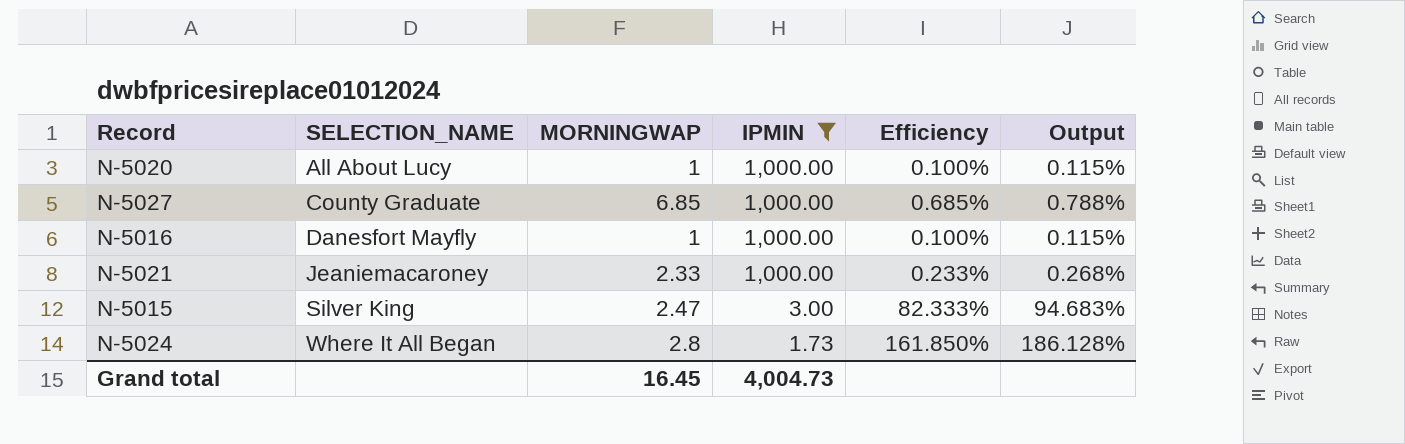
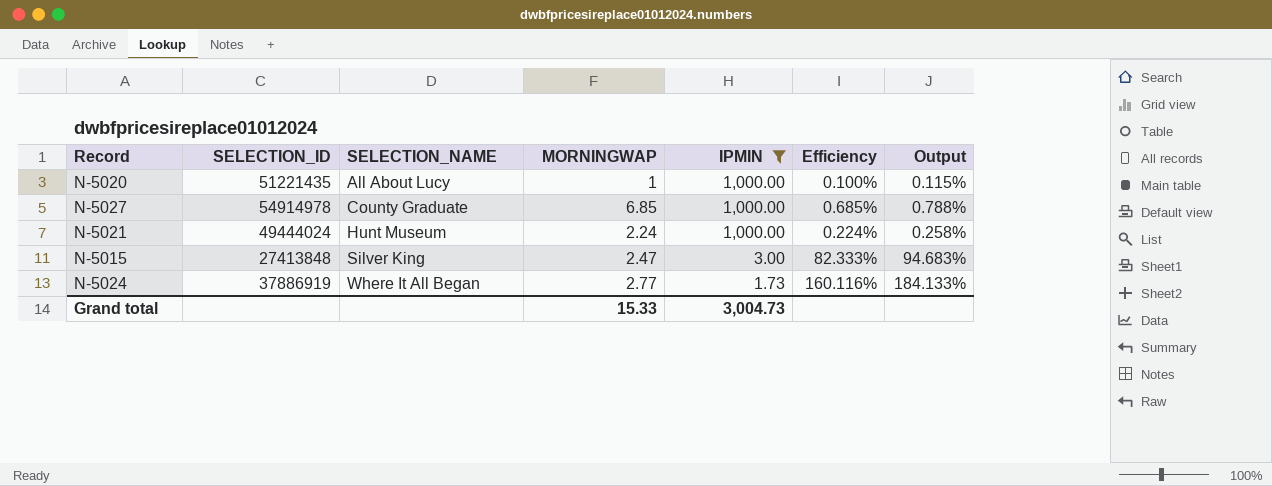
column SELECTION_ID | position: none -> 2
row N-5016: Danesfort Mayfly | 1 | 1,000.00 | 0.100% | 0.115% -> none
N-5021 | SELECTION_NAME: Jeaniemacaroney -> Hunt Museum
N-5021 | MORNINGWAP: 2.33 -> 2.24
N-5021 | Efficiency: 0.233% -> 0.224%
N-5021 | Output: 0.268% -> 0.258%
N-5024 | MORNINGWAP: 2.8 -> 2.77
N-5024 | Efficiency: 161.850% -> 160.116%
N-5024 | Output: 186.128% -> 184.133%
Grand total | MORNINGWAP: 16.45 -> 15.33
Grand total | IPMIN: 4,004.73 -> 3,004.73

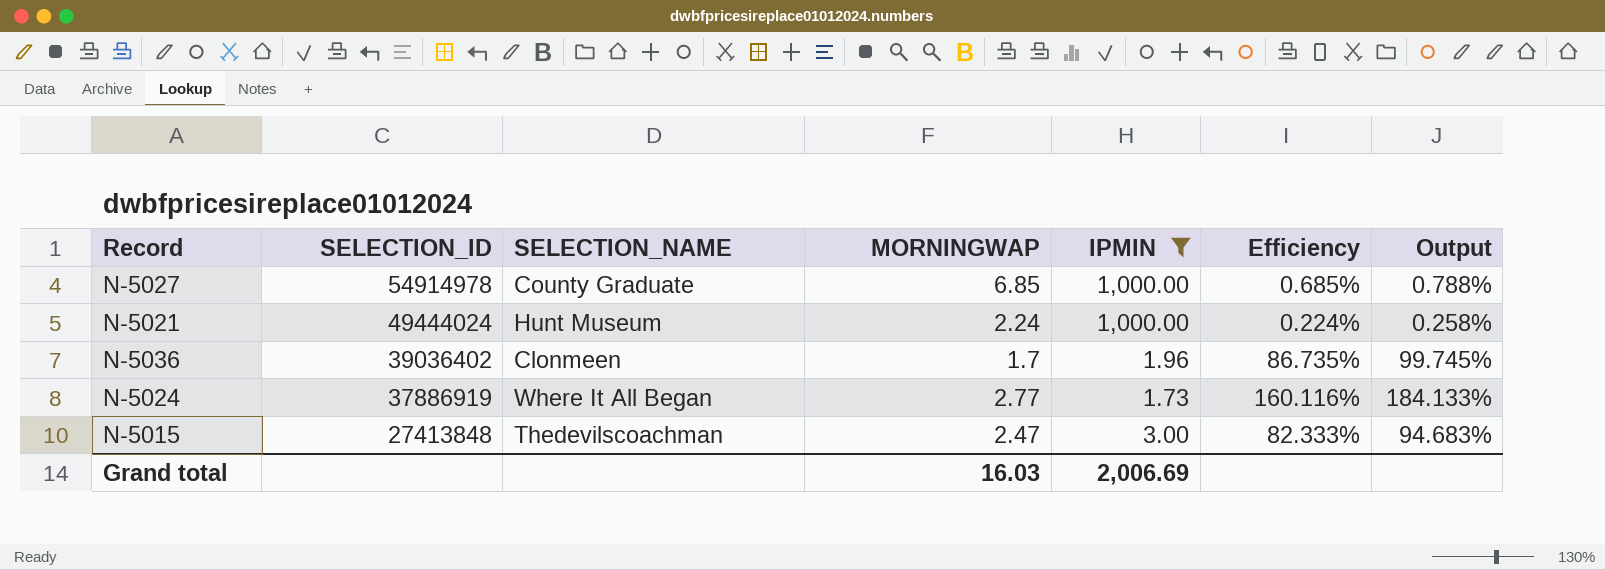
row order: SELECTION_NAME ascending -> SELECTION_ID descending
row N-5020: 51221435 | All About Lucy | 1 | 1,000.00 | 0.100% | 0.115% -> none
row N-5036: none -> 39036402 | Clonmeen | 1.7 | 1.96 | 86.735% | 99.745%
N-5015 | SELECTION_NAME: Silver King -> Thedevilscoachman
Grand total | MORNINGWAP: 15.33 -> 16.03
Grand total | IPMIN: 3,004.73 -> 2,006.69

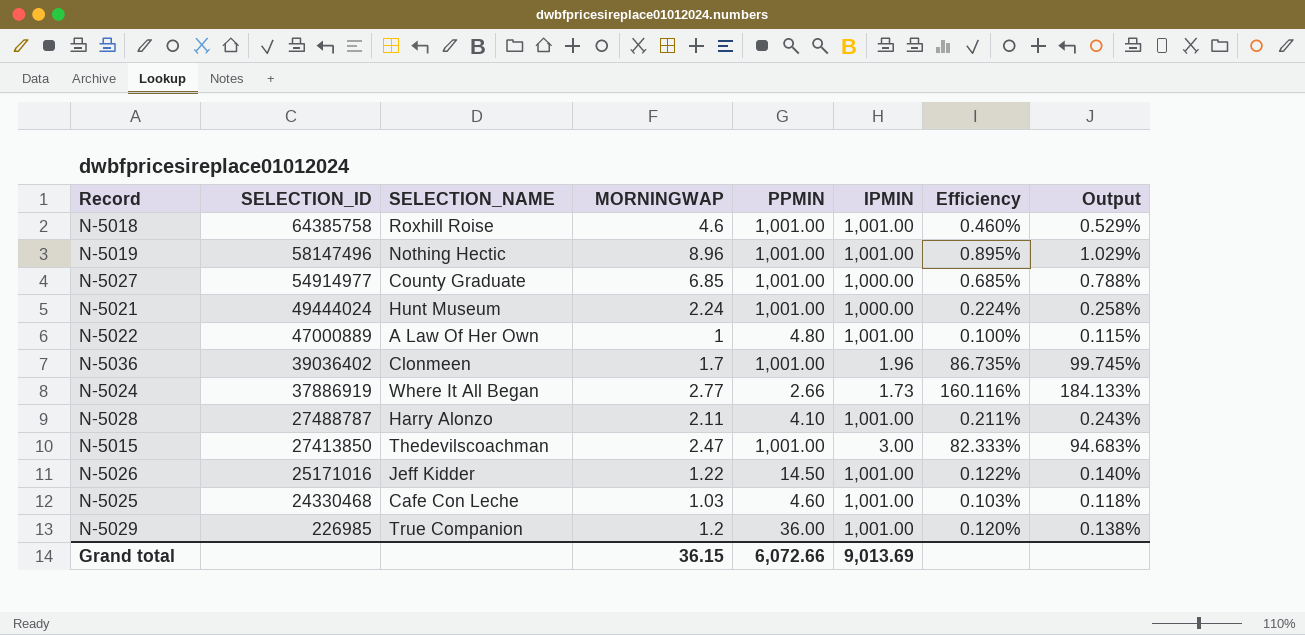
filter: IPMIN != 1,001.00 -> none
column PPMIN | position: none -> 5
N-5027 | SELECTION_ID: 54914978 -> 54914977
N-5015 | SELECTION_ID: 27413848 -> 27413850
Grand total | MORNINGWAP: 16.03 -> 36.15
Grand total | IPMIN: 2,006.69 -> 9,013.69

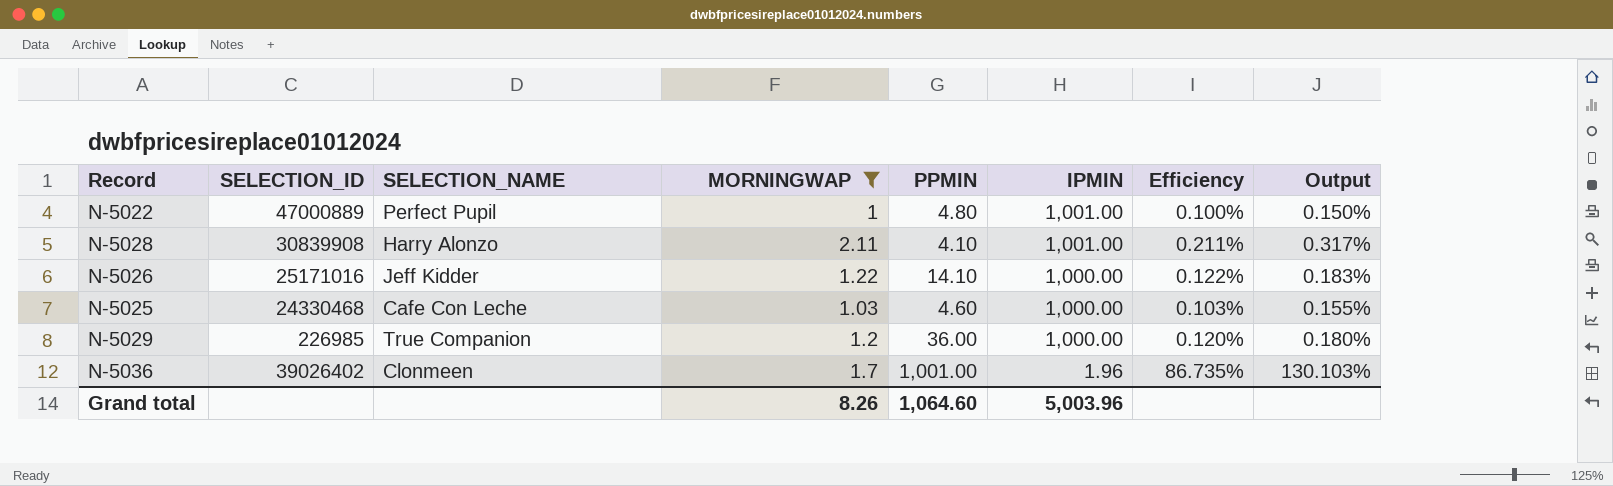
filter: none -> MORNINGWAP <= 2.11
row order: SELECTION_ID descending -> IPMIN descending
column Output | formula: [Efficiency] * 1.15 -> [Efficiency] * 1.5
N-5022 | SELECTION_NAME: A Law Of Her Own -> Perfect Pupil
N-5028 | SELECTION_ID: 27488787 -> 30839908
N-5026 | PPMIN: 14.50 -> 14.10
N-5026 | IPMIN: 1,001.00 -> 1,000.00
N-5025 | IPMIN: 1,001.00 -> 1,000.00
N-5029 | IPMIN: 1,001.00 -> 1,000.00
N-5036 | SELECTION_ID: 39036402 -> 39026402
Grand total | MORNINGWAP: 36.15 -> 8.26
Grand total | PPMIN: 6,072.66 -> 1,064.60
Grand total | IPMIN: 9,013.69 -> 5,003.96

